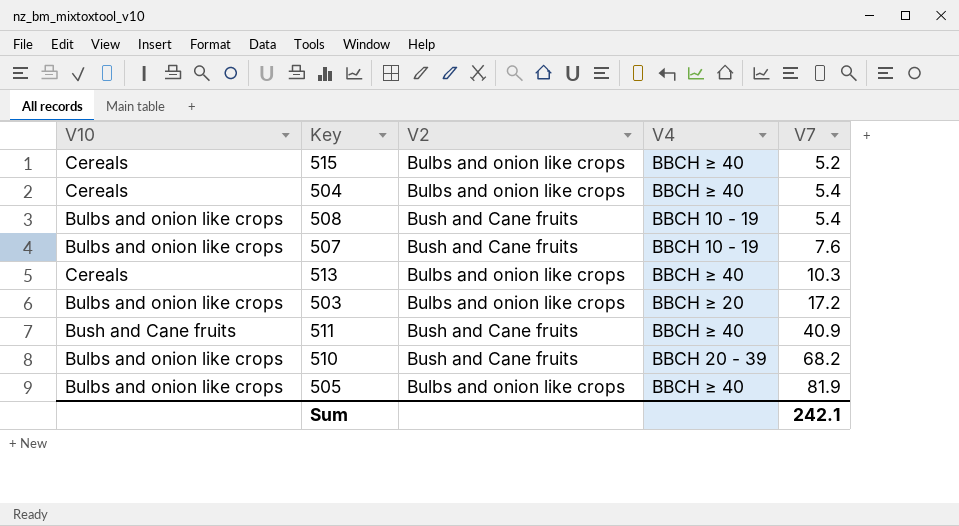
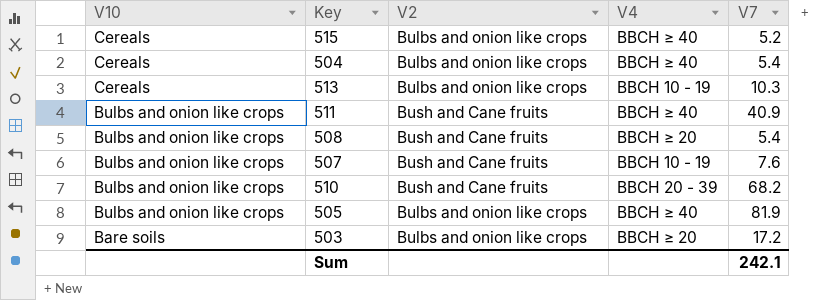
row order: V7 ascending -> V10 descending
513 | V4: BBCH ≥ 40 -> BBCH 10 - 19
511 | V10: Bush and Cane fruits -> Bulbs and onion like crops
508 | V4: BBCH 10 - 19 -> BBCH ≥ 20
503 | V10: Bulbs and onion like crops -> Bare soils

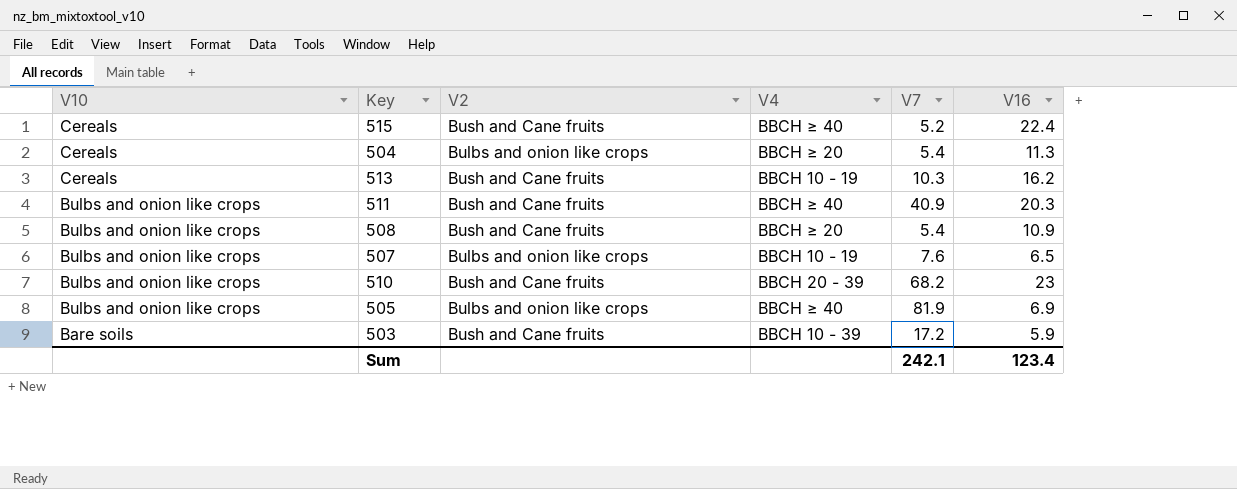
column V16 | position: none -> 6
515 | V2: Bulbs and onion like crops -> Bush and Cane fruits
504 | V4: BBCH ≥ 40 -> BBCH ≥ 20
513 | V2: Bulbs and onion like crops -> Bush and Cane fruits
507 | V2: Bush and Cane fruits -> Bulbs and onion like crops
503 | V2: Bulbs and onion like crops -> Bush and Cane fruits
503 | V4: BBCH ≥ 20 -> BBCH 10 - 39

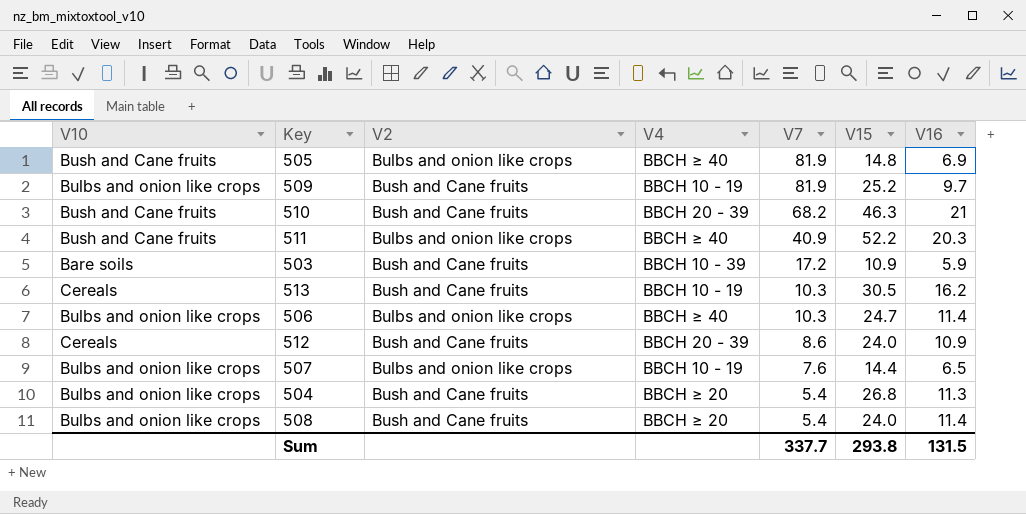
row order: V10 descending -> V7 descending
column V15 | position: none -> 6
row 515: Cereals | Bush and Cane fruits | BBCH ≥ 40 | 5.2 | 22.4 -> none
505 | V10: Bulbs and onion like crops -> Bush and Cane fruits
row 509: none -> Bulbs and onion like crops | Bush and Cane fruits | BBCH 10 - 19 | 81.9 | 25.2 | 9.7
510 | V10: Bulbs and onion like crops -> Bush and Cane fruits
510 | V16: 23 -> 21
511 | V10: Bulbs and onion like crops -> Bush and Cane fruits
511 | V2: Bush and Cane fruits -> Bulbs and onion like crops
row 506: none -> Bulbs and onion like crops | Bulbs and onion like crops | BBCH ≥ 40 | 10.3 | 24.7 | 11.4
row 512: none -> Cereals | Bush and Cane fruits | BBCH 20 - 39 | 8.6 | 24.0 | 10.9
504 | V10: Cereals -> Bulbs and onion like crops
504 | V2: Bulbs and onion like crops -> Bush and Cane fruits
508 | V16: 10.9 -> 11.4
Sum | V7: 242.1 -> 337.7
Sum | V16: 123.4 -> 131.5

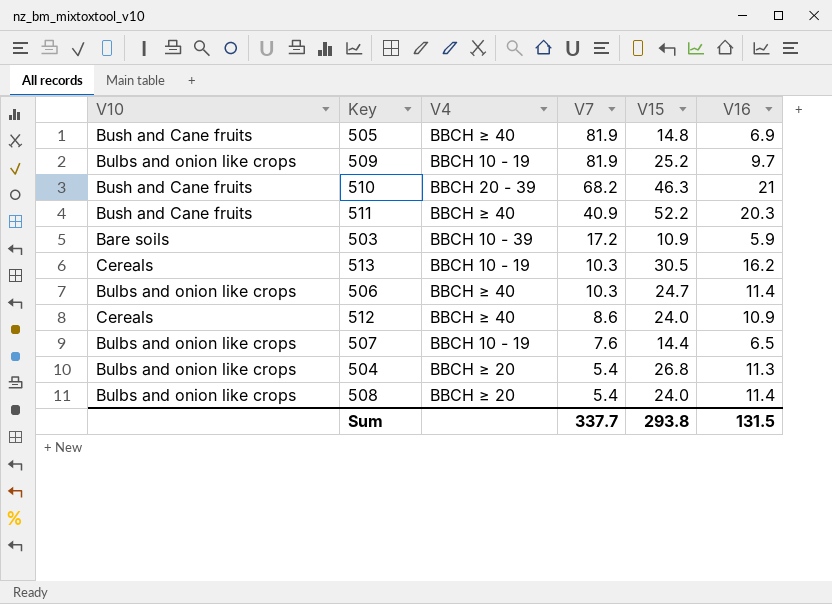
column V2 | position: 3 -> none
512 | V4: BBCH 20 - 39 -> BBCH ≥ 40

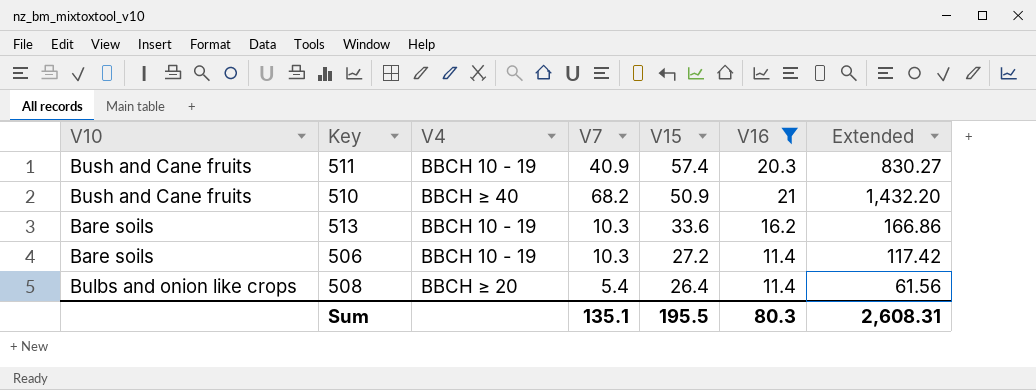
filter: none -> V16 >= 11.4
row order: V7 descending -> V15 descending
column Extended | formula: none -> [V7] * [V16]
511 | V4: BBCH ≥ 40 -> BBCH 10 - 19
511 | V15: 52.2 -> 57.4
510 | V4: BBCH 20 - 39 -> BBCH ≥ 40
510 | V15: 46.3 -> 50.9
513 | V10: Cereals -> Bare soils
513 | V15: 30.5 -> 33.6
506 | V10: Bulbs and onion like crops -> Bare soils
506 | V4: BBCH ≥ 40 -> BBCH 10 - 19
506 | V15: 24.7 -> 27.2
508 | V15: 24.0 -> 26.4
Sum | V7: 337.7 -> 135.1
Sum | V15: 293.8 -> 195.5
Sum | V16: 131.5 -> 80.3

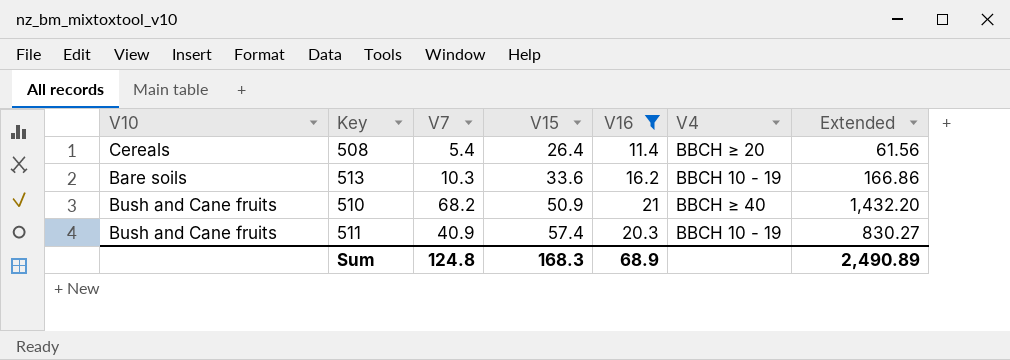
row order: V15 descending -> V15 ascending
column V4 | position: 3 -> 6
row 506: Bare soils | BBCH 10 - 19 | 10.3 | 27.2 | 11.4 | 117.42 -> none
508 | V10: Bulbs and onion like crops -> Cereals
Sum | V7: 135.1 -> 124.8
Sum | V15: 195.5 -> 168.3
Sum | V16: 80.3 -> 68.9
Sum | Extended: 2,608.31 -> 2,490.89

